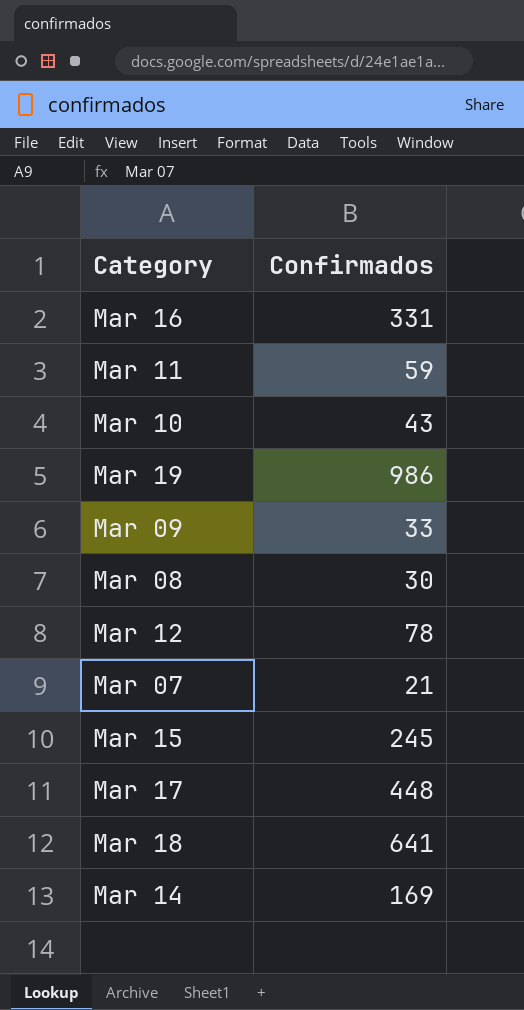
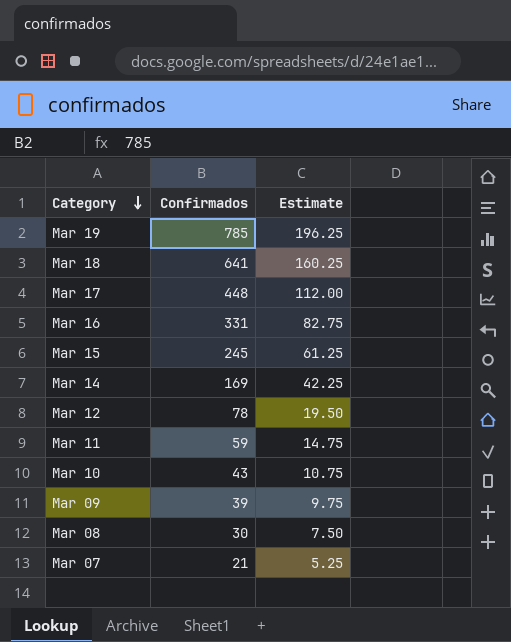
row order: none -> Category descending
column Estimate | formula: none -> [Confirmados] * 0.25
Mar 19 | Confirmados: 986 -> 785
Mar 09 | Confirmados: 33 -> 39

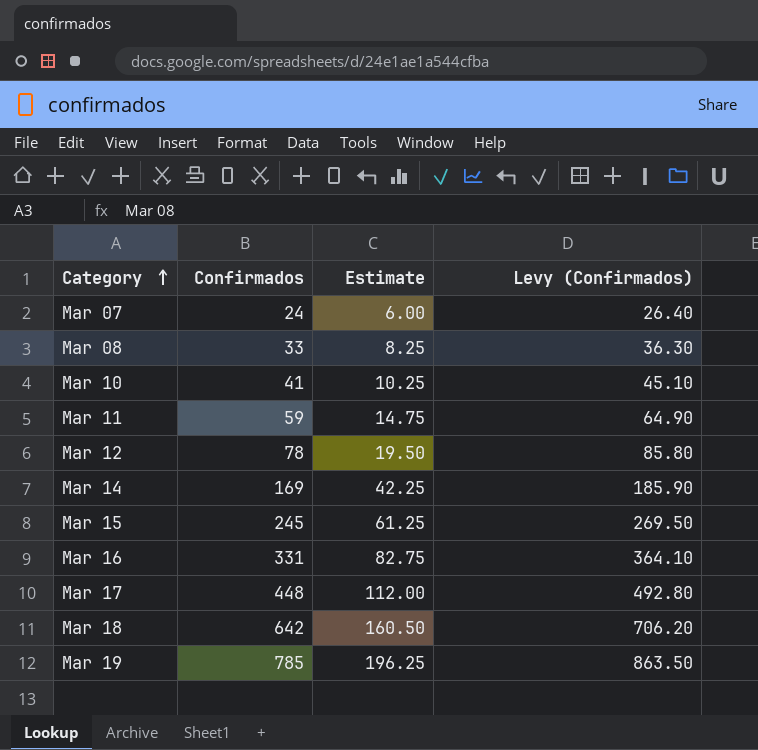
row order: Category descending -> Category ascending
column Levy (Confirmados) | formula: none -> [Confirmados] * 1.1
row Mar 09: 39 | 9.75 -> none
Mar 07 | Confirmados: 21 -> 24
Mar 07 | Estimate: 5.25 -> 6.00
Mar 08 | Confirmados: 30 -> 33
Mar 08 | Estimate: 7.50 -> 8.25
Mar 10 | Confirmados: 43 -> 41
Mar 10 | Estimate: 10.75 -> 10.25
Mar 18 | Confirmados: 641 -> 642
Mar 18 | Estimate: 160.25 -> 160.50

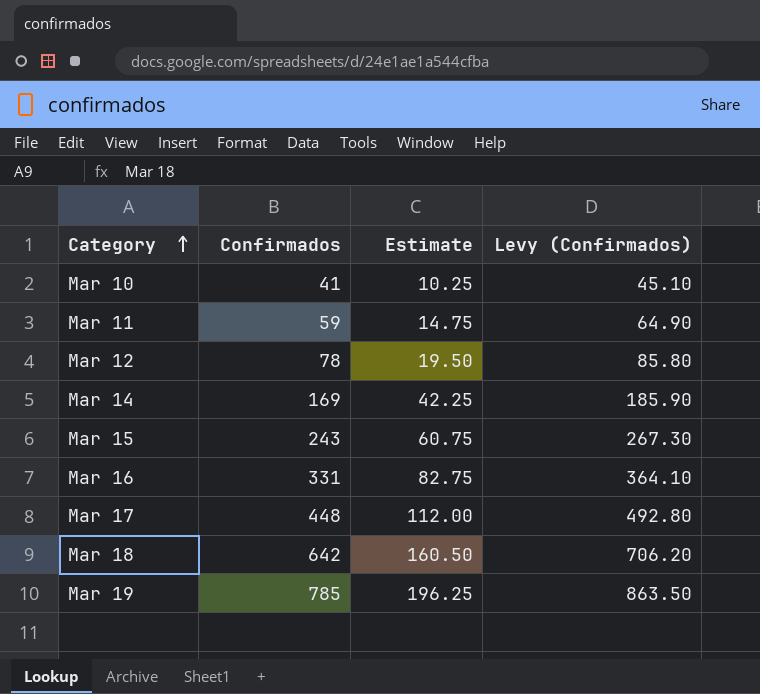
row Mar 07: 24 | 6.00 | 26.40 -> none
row Mar 08: 33 | 8.25 | 36.30 -> none
Mar 15 | Confirmados: 245 -> 243
Mar 15 | Estimate: 61.25 -> 60.75
Mar 15 | Levy (Confirmados): 269.50 -> 267.30

